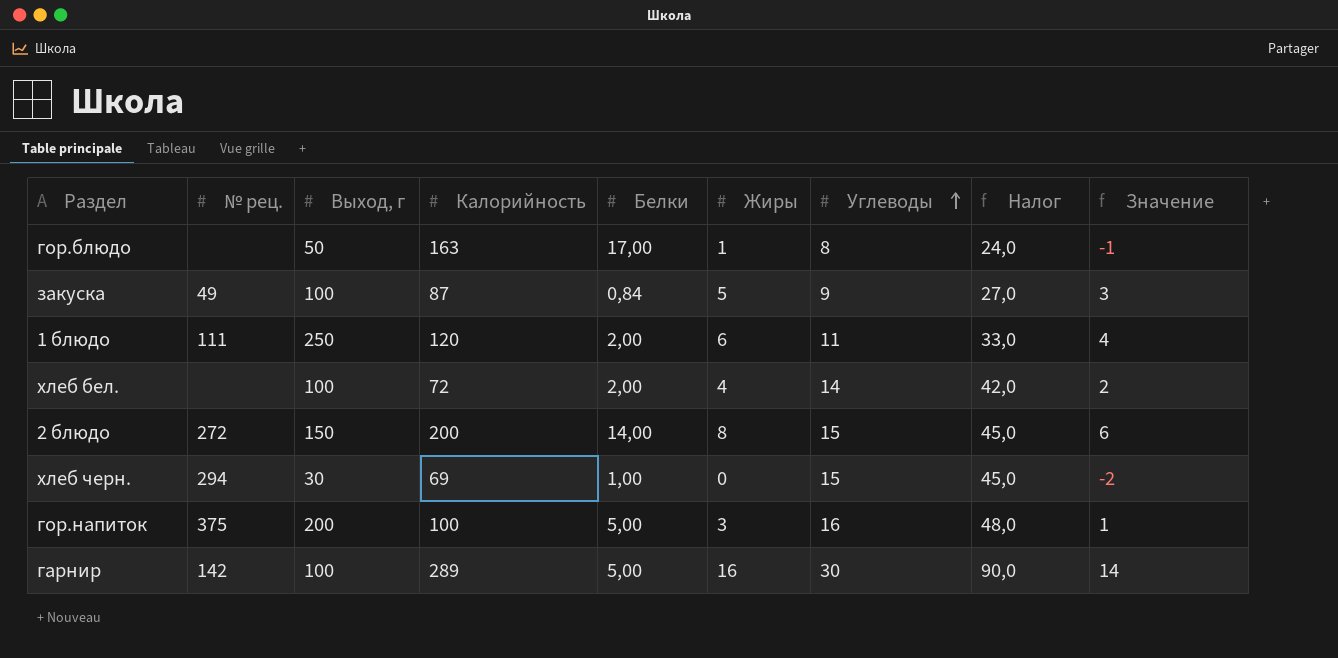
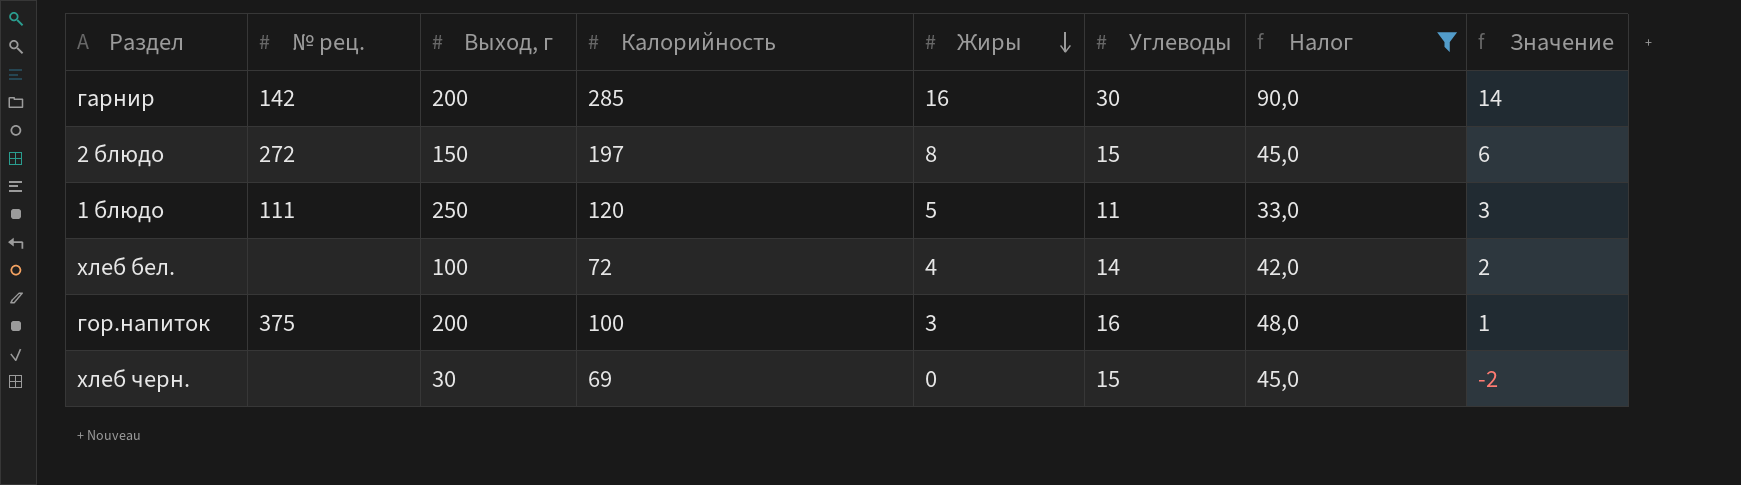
filter: none -> Налог >= 33,0
row order: Углеводы ascending -> Жиры descending
column Белки | position: 5 -> none
гарнир | Выход, г: 100 -> 200
гарнир | Калорийность: 289 -> 285
2 блюдо | Калорийность: 200 -> 197
1 блюдо | Жиры: 6 -> 5
1 блюдо | Значение: 4 -> 3
хлеб черн. | № рец.: 294 -> none

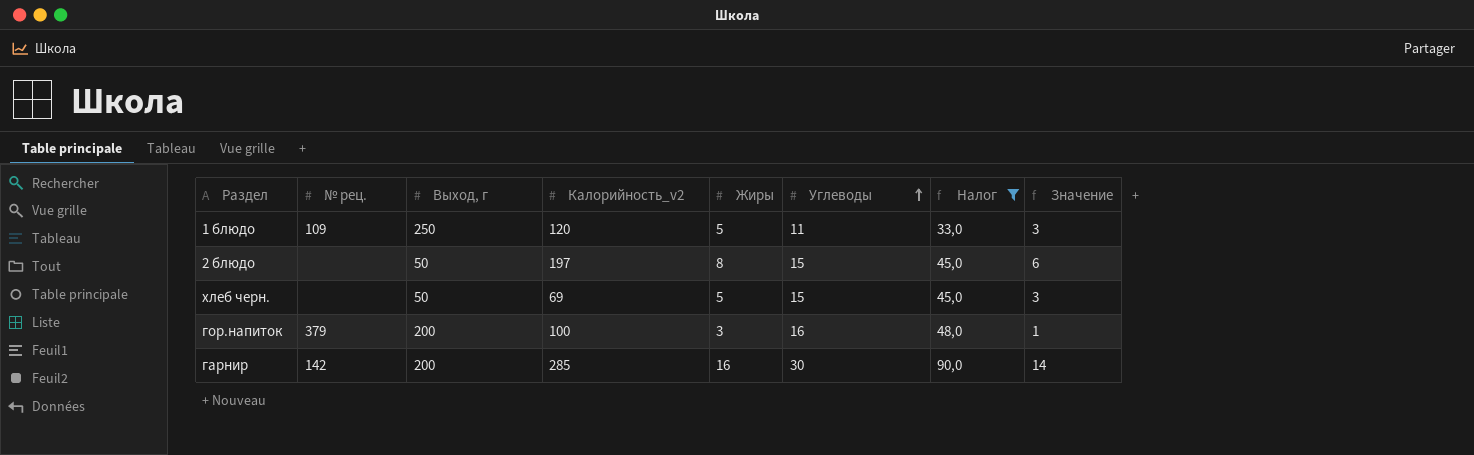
row order: Жиры descending -> Углеводы ascending
column name: Калорийность -> Калорийность_v2
row хлеб бел.: none | 100 | 72 | 4 | 14 | 42,0 | 2 -> none
1 блюдо | № рец.: 111 -> 109
2 блюдо | № рец.: 272 -> none
2 блюдо | Выход, г: 150 -> 50
хлеб черн. | Выход, г: 30 -> 50
хлеб черн. | Жиры: 0 -> 5
хлеб черн. | Значение: -2 -> 3
гор.напиток | № рец.: 375 -> 379

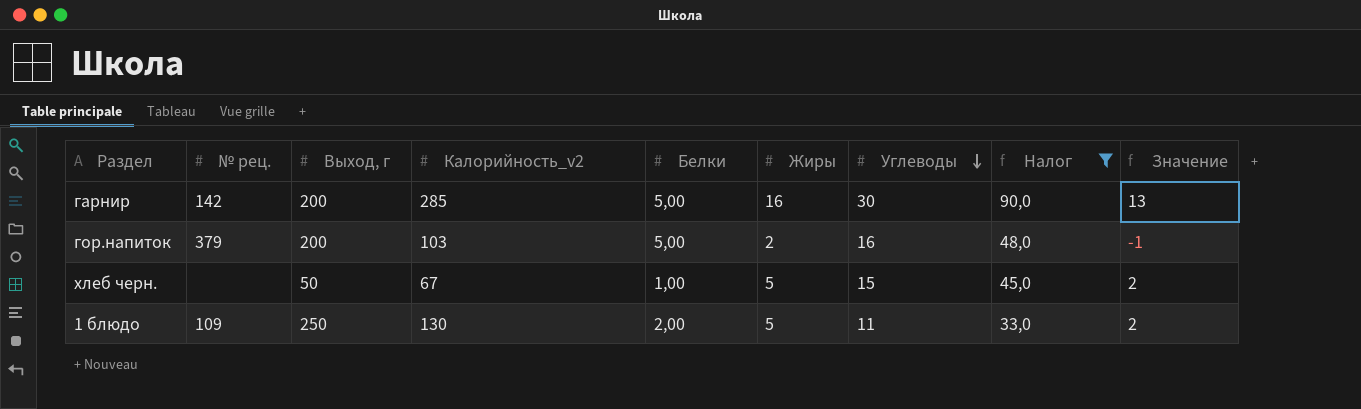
row order: Углеводы ascending -> Углеводы descending
column Белки | position: none -> 5
column Значение | formula: [Жиры] - 2 -> [Жиры] - 3
row 2 блюдо: none | 50 | 197 | 8 | 15 | 45,0 | 6 -> none
гор.напиток | Калорийность_v2: 100 -> 103
гор.напиток | Жиры: 3 -> 2
хлеб черн. | Калорийность_v2: 69 -> 67
1 блюдо | Калорийность_v2: 120 -> 130

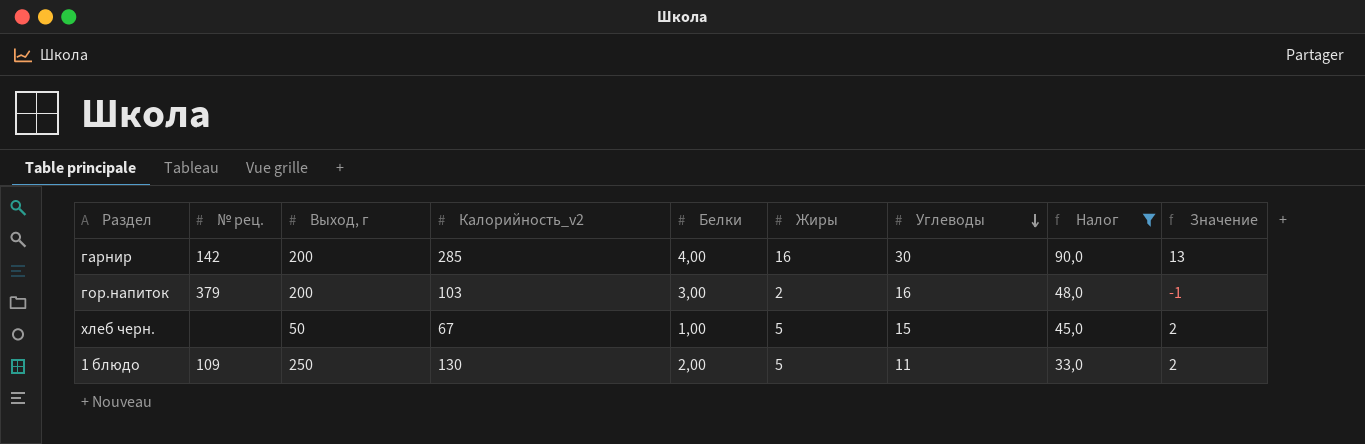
гарнир | Белки: 5,00 -> 4,00
гор.напиток | Белки: 5,00 -> 3,00

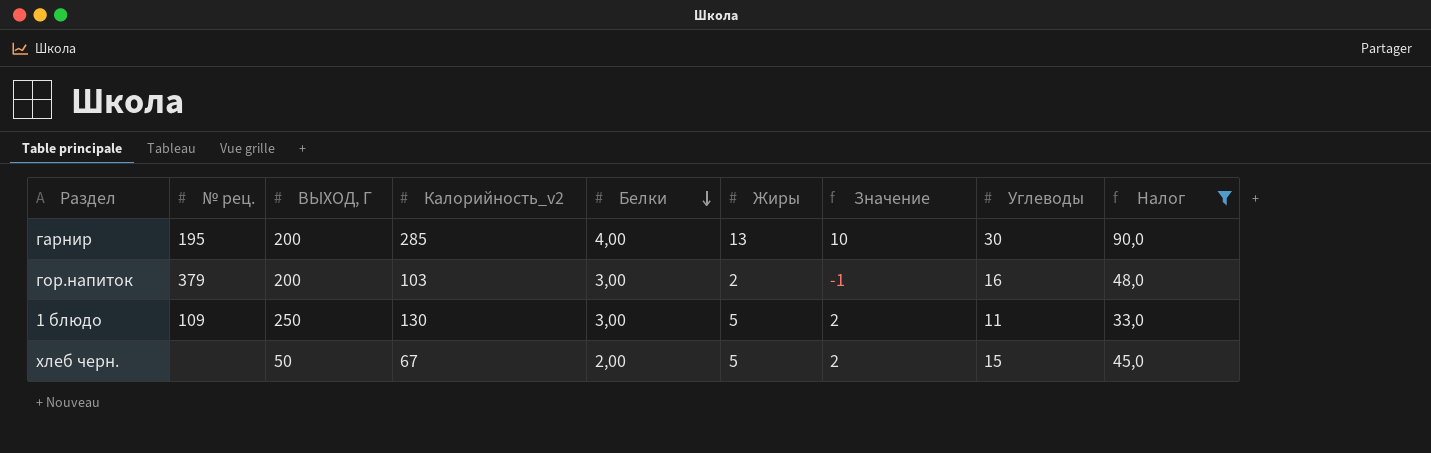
row order: Углеводы descending -> Белки descending
column name: Выход, г -> ВЫХОД, Г
column Значение | position: 9 -> 7
гарнир | № рец.: 142 -> 195
гарнир | Жиры: 16 -> 13
гарнир | Значение: 13 -> 10
1 блюдо | Белки: 2,00 -> 3,00
хлеб черн. | Белки: 1,00 -> 2,00

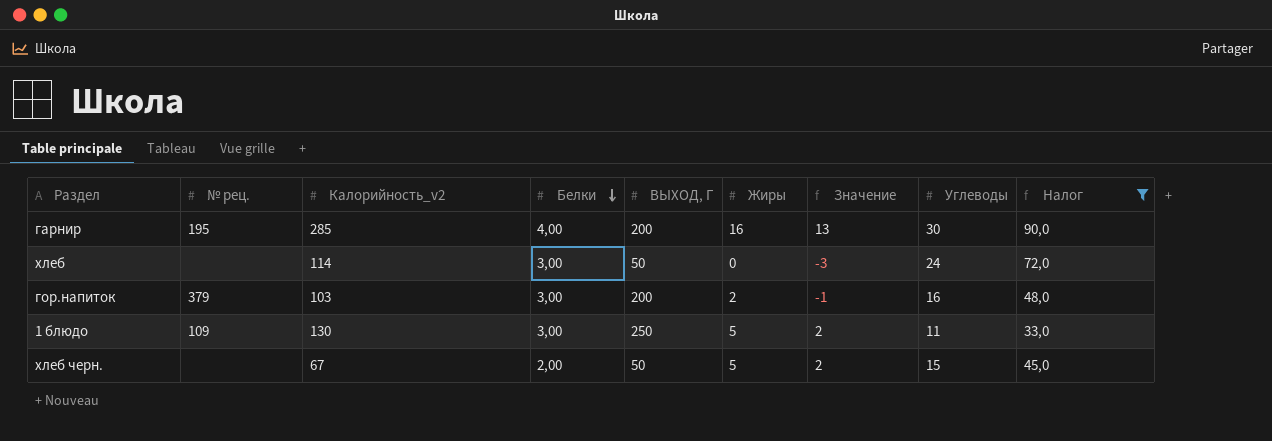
column ВЫХОД, Г | position: 3 -> 5
гарнир | Жиры: 13 -> 16
гарнир | Значение: 10 -> 13
row хлеб: none -> none | 114 | 3,00 | 50 | 0 | -3 | 24 | 72,0

